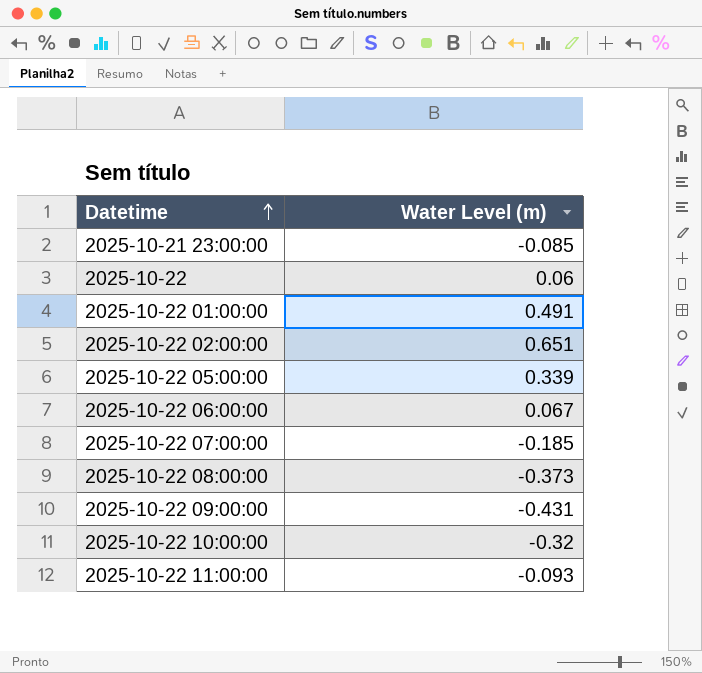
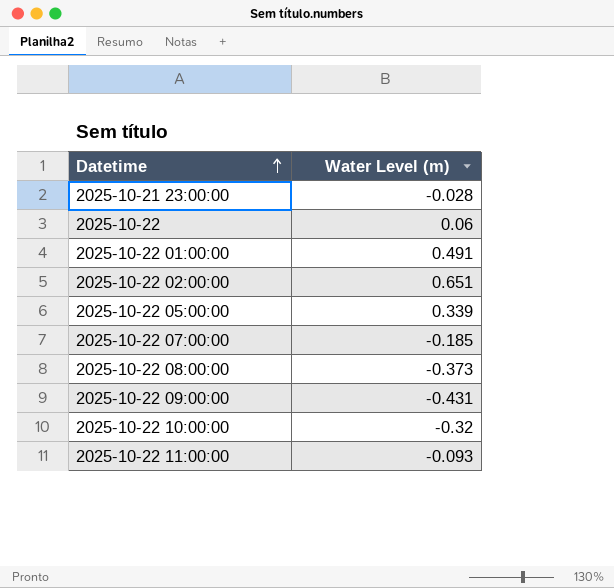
row 2025-10-22 06:00:00: 0.067 -> none
2025-10-21 23:00:00 | Water Level (m): -0.085 -> -0.028

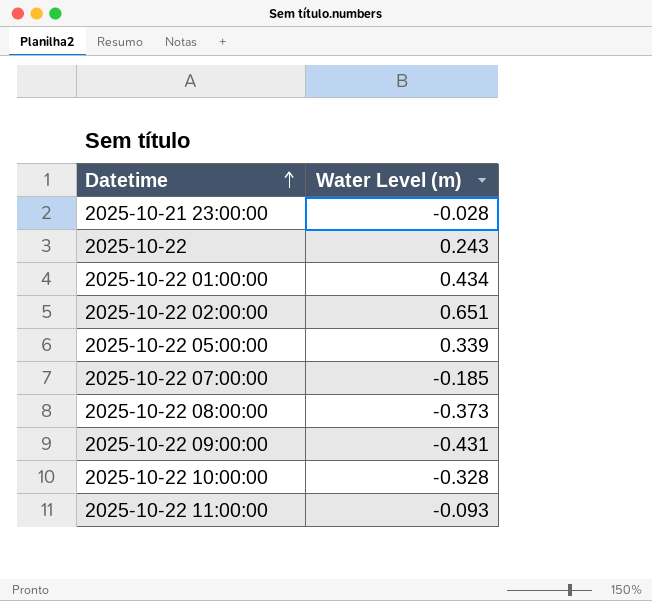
2025-10-22 | Water Level (m): 0.06 -> 0.243
2025-10-22 01:00:00 | Water Level (m): 0.491 -> 0.434
2025-10-22 10:00:00 | Water Level (m): -0.32 -> -0.328

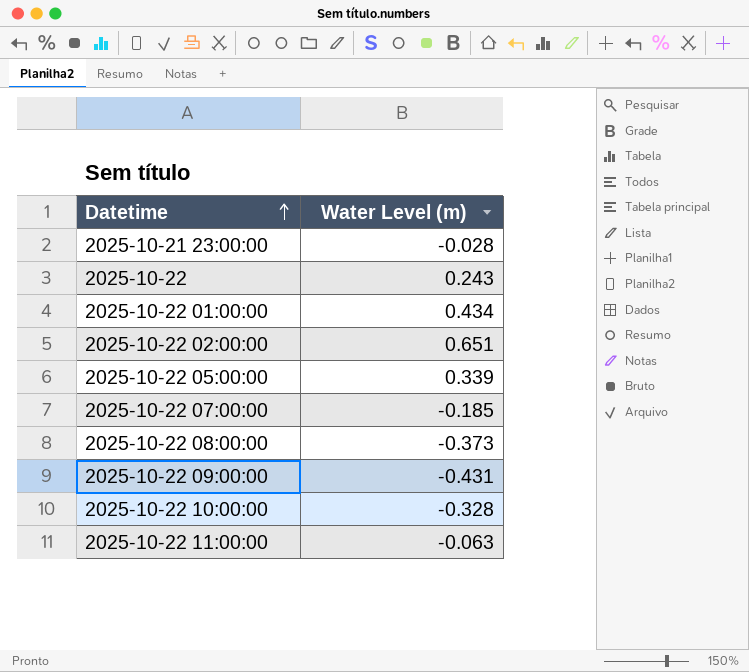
2025-10-22 11:00:00 | Water Level (m): -0.093 -> -0.063

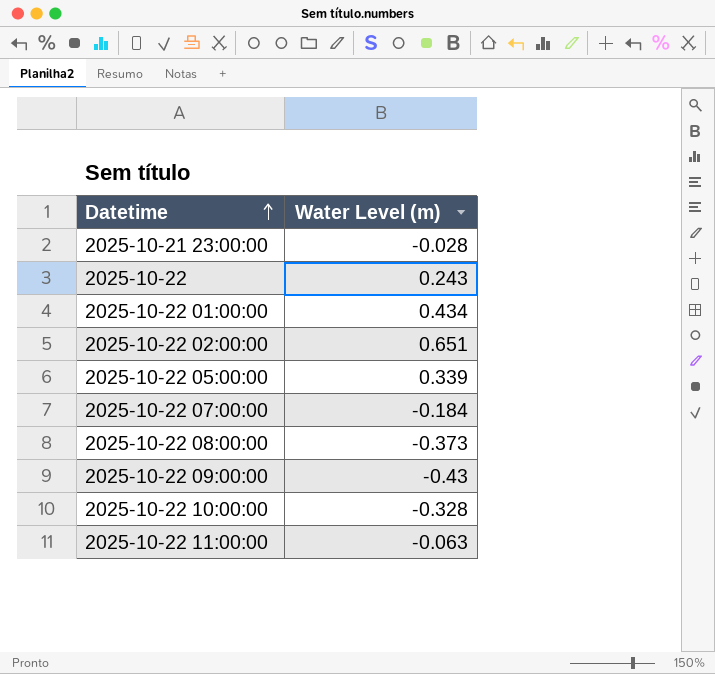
2025-10-22 07:00:00 | Water Level (m): -0.185 -> -0.184
2025-10-22 09:00:00 | Water Level (m): -0.431 -> -0.43

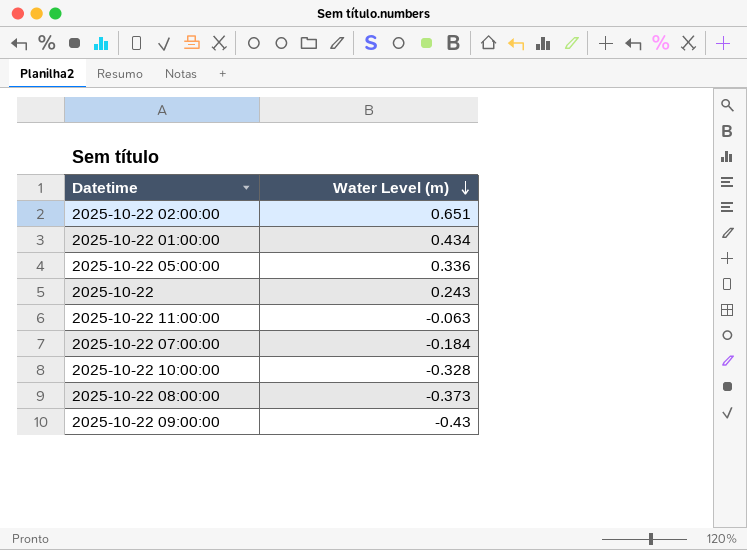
row order: Datetime ascending -> Water Level (m) descending
row 2025-10-21 23:00:00: -0.028 -> none
2025-10-22 05:00:00 | Water Level (m): 0.339 -> 0.336

